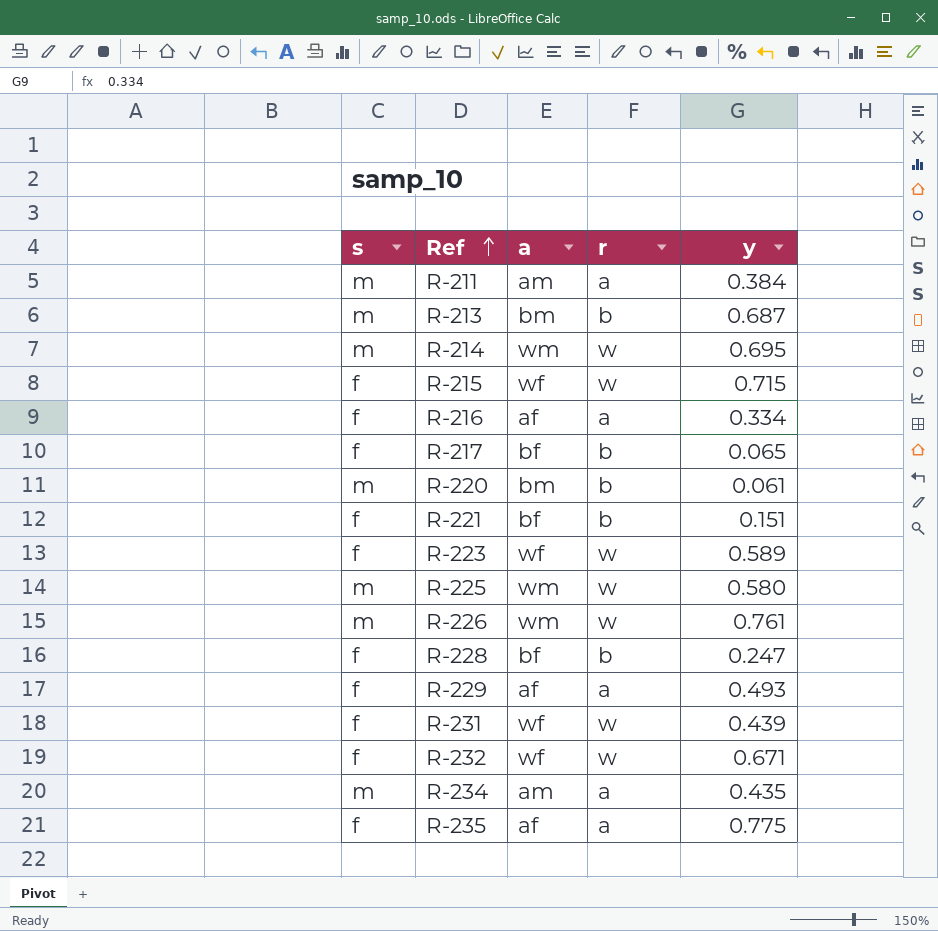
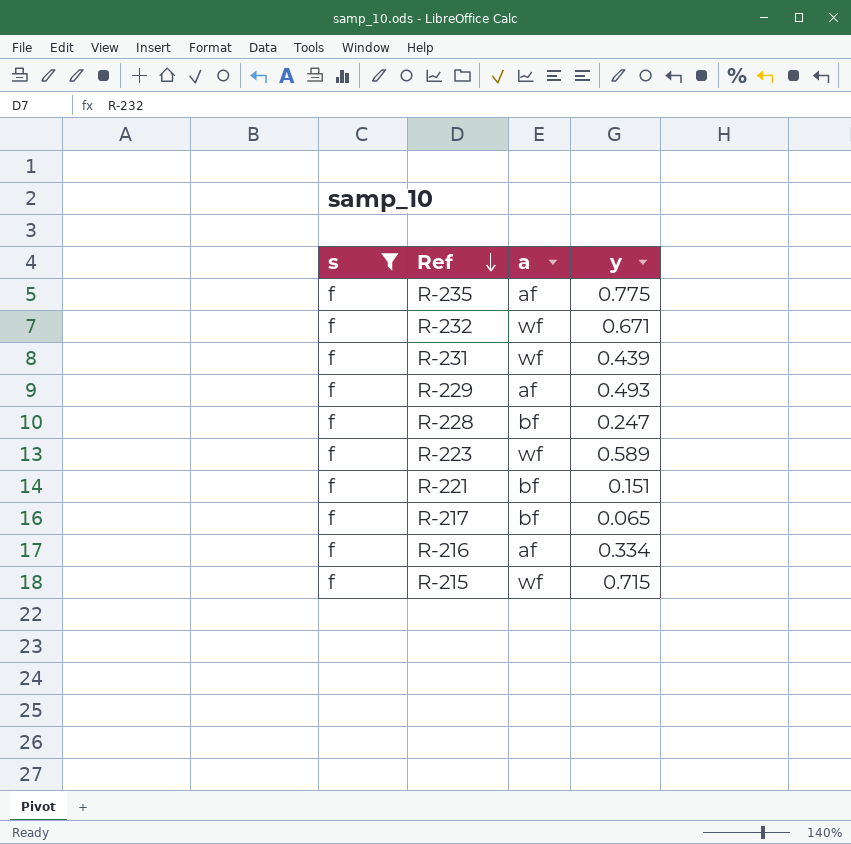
filter: none -> s = f
row order: Ref ascending -> Ref descending
column r | position: 4 -> none

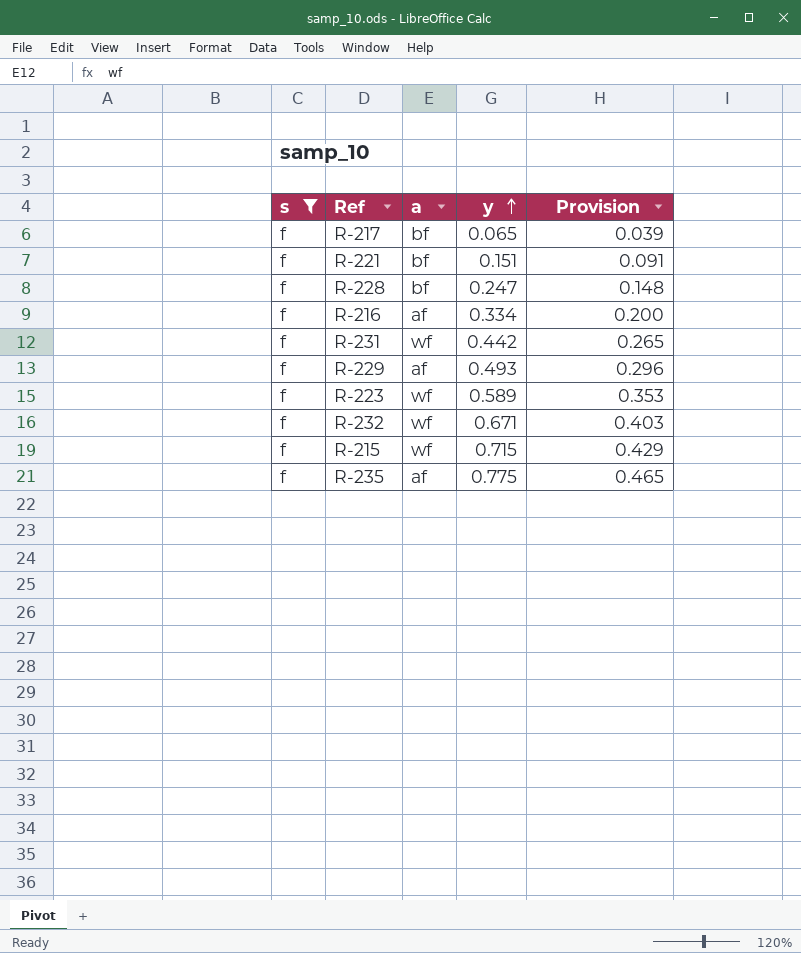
row order: Ref descending -> y ascending
column Provision | formula: none -> [y] * 0.6
R-231 | y: 0.439 -> 0.442

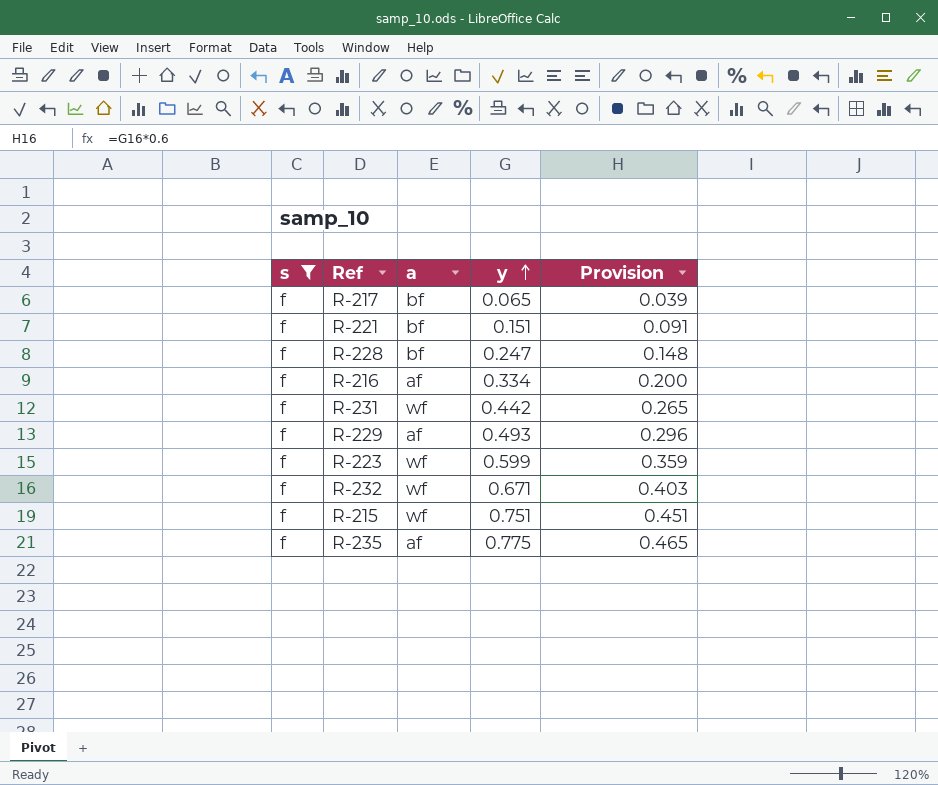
R-223 | y: 0.589 -> 0.599
R-223 | Provision: 0.353 -> 0.359
R-215 | y: 0.715 -> 0.751
R-215 | Provision: 0.429 -> 0.451

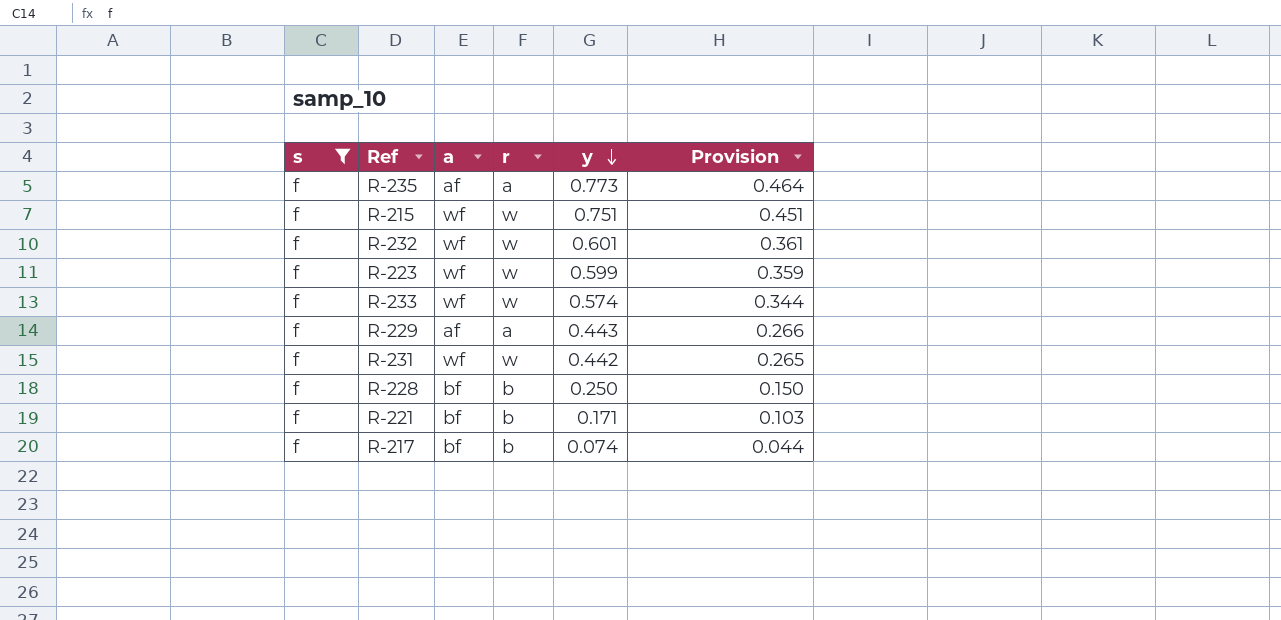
row order: y ascending -> y descending
column r | position: none -> 4
row R-216: f | af | 0.334 | 0.200 -> none
R-235 | y: 0.775 -> 0.773
R-235 | Provision: 0.465 -> 0.464
R-232 | y: 0.671 -> 0.601
R-232 | Provision: 0.403 -> 0.361
row R-233: none -> f | wf | w | 0.574 | 0.344
R-229 | y: 0.493 -> 0.443
R-229 | Provision: 0.296 -> 0.266
R-228 | y: 0.247 -> 0.250
R-228 | Provision: 0.148 -> 0.150
R-221 | y: 0.151 -> 0.171
R-221 | Provision: 0.091 -> 0.103
R-217 | y: 0.065 -> 0.074
R-217 | Provision: 0.039 -> 0.044

